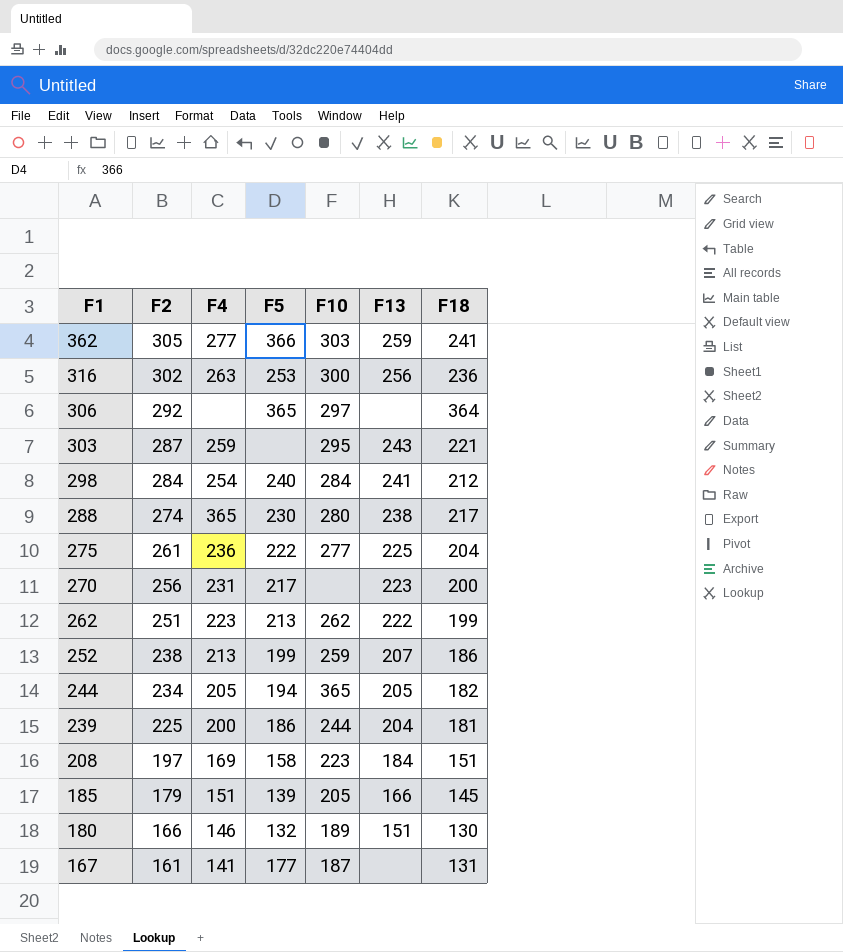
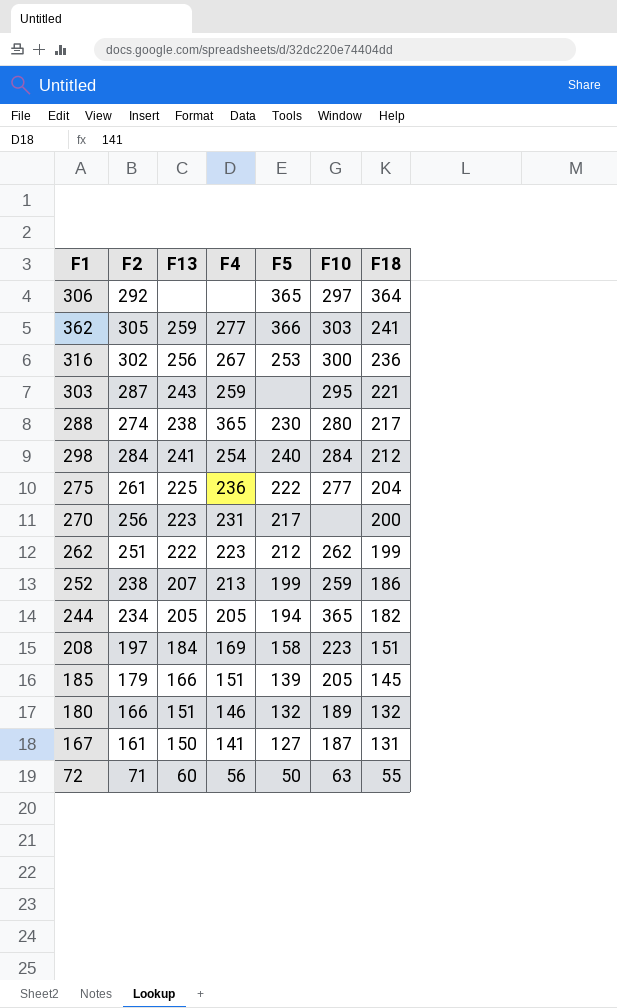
row order: F1 descending -> F18 descending
column F13 | position: 6 -> 3
row 239: 225 | 200 | 186 | 244 | 204 | 181 -> none
316 | F4: 263 -> 267
262 | F5: 213 -> 212
180 | F18: 130 -> 132
167 | F13: none -> 150
167 | F5: 177 -> 127
row 72: none -> 71 | 60 | 56 | 50 | 63 | 55

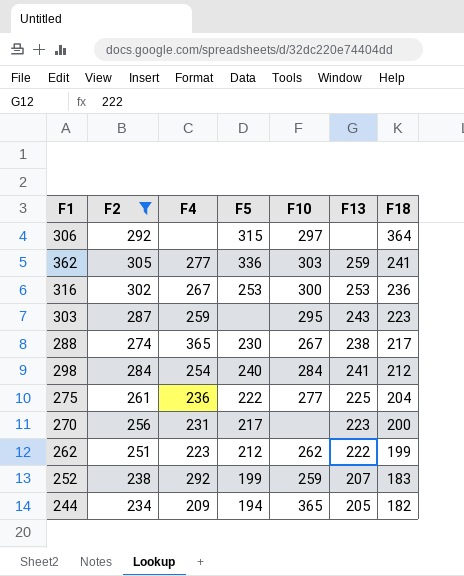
filter: none -> F2 >= 234
column F13 | position: 3 -> 6
306 | F5: 365 -> 315
362 | F5: 366 -> 336
316 | F13: 256 -> 253
303 | F18: 221 -> 223
288 | F10: 280 -> 267
252 | F4: 213 -> 292
252 | F18: 186 -> 183
244 | F4: 205 -> 209

